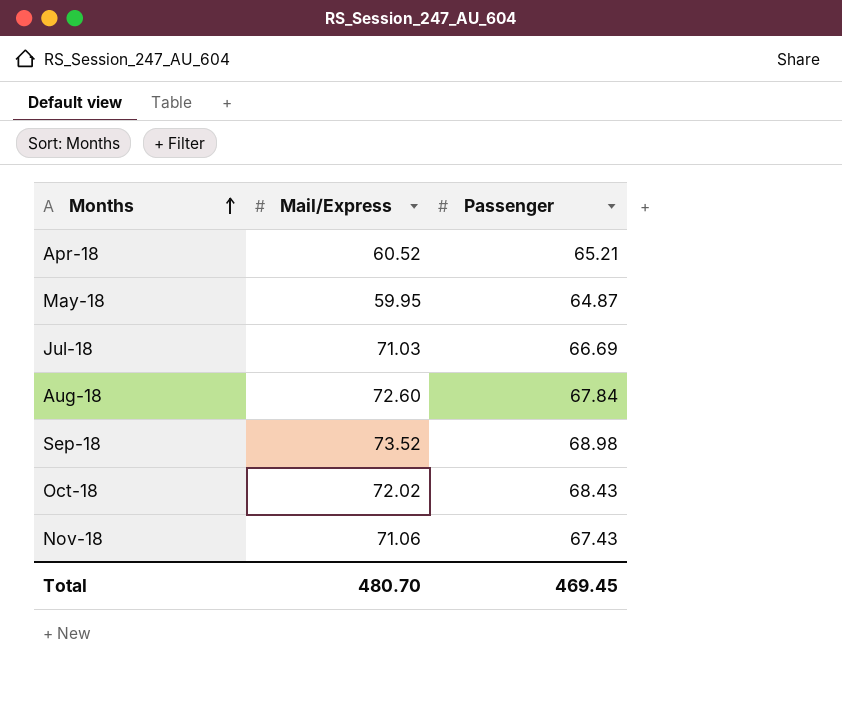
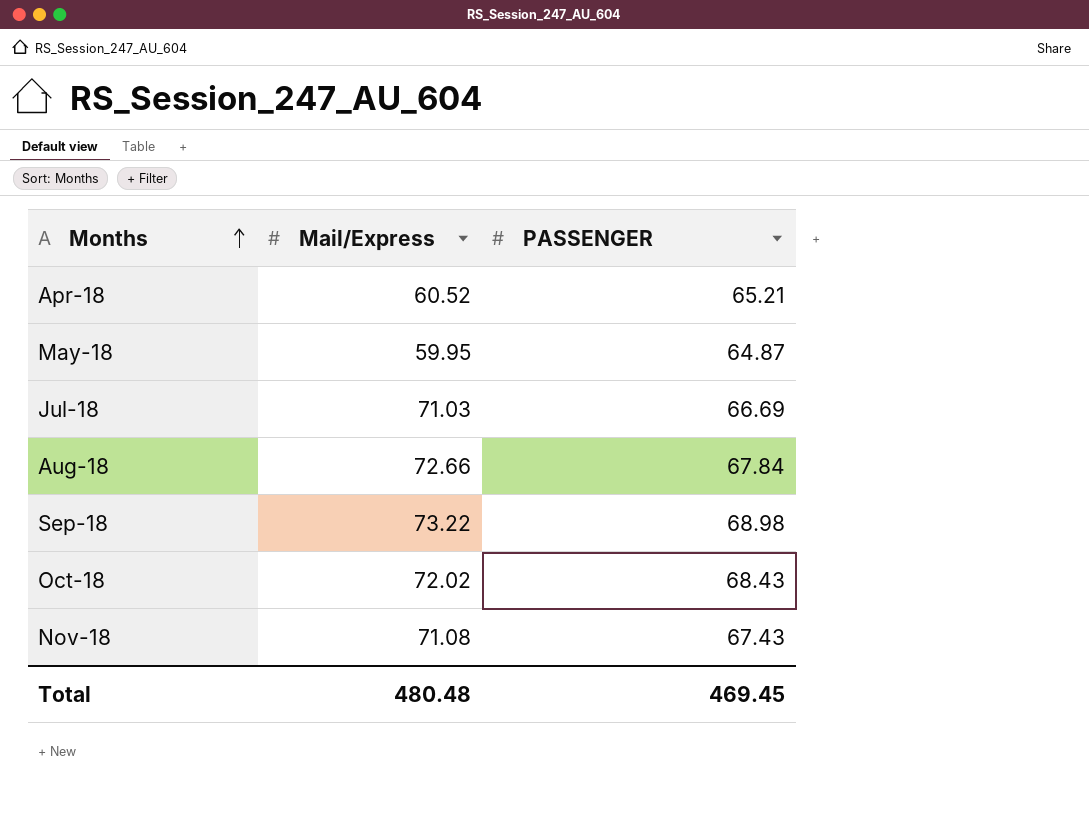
column name: Passenger -> PASSENGER
Aug-18 | Mail/Express: 72.60 -> 72.66
Sep-18 | Mail/Express: 73.52 -> 73.22
Nov-18 | Mail/Express: 71.06 -> 71.08
Total | Mail/Express: 480.70 -> 480.48

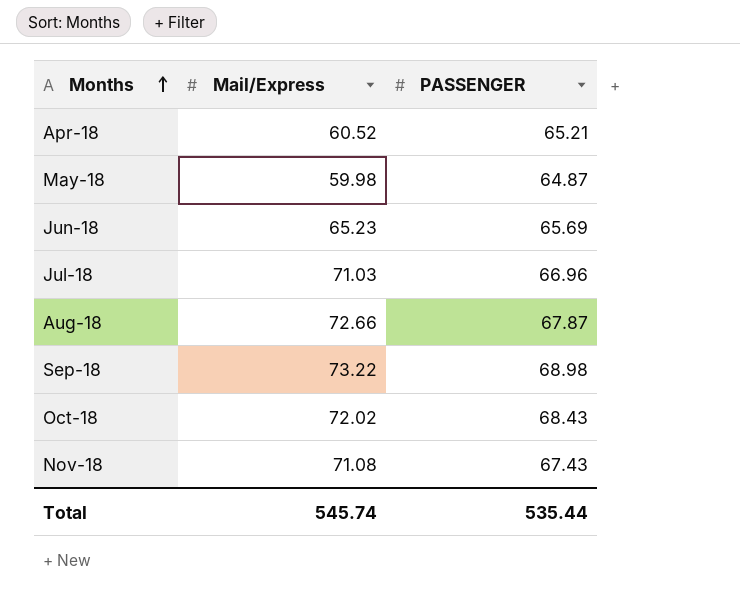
May-18 | Mail/Express: 59.95 -> 59.98
row Jun-18: none -> 65.23 | 65.69
Jul-18 | PASSENGER: 66.69 -> 66.96
Aug-18 | PASSENGER: 67.84 -> 67.87
Total | Mail/Express: 480.48 -> 545.74
Total | PASSENGER: 469.45 -> 535.44

